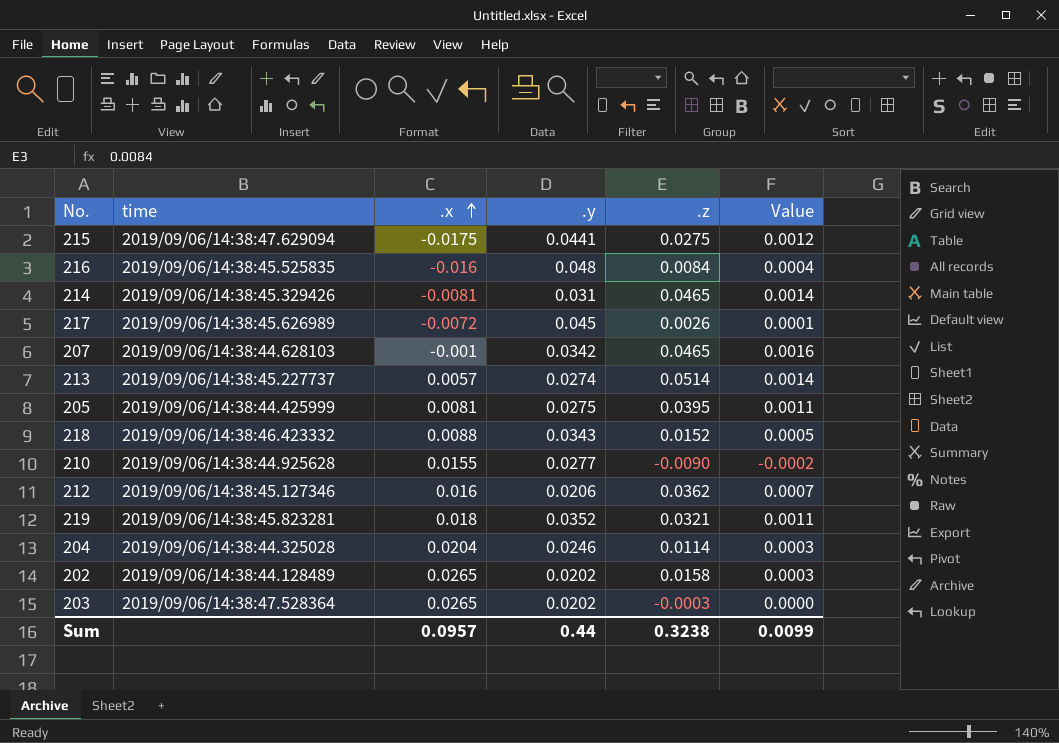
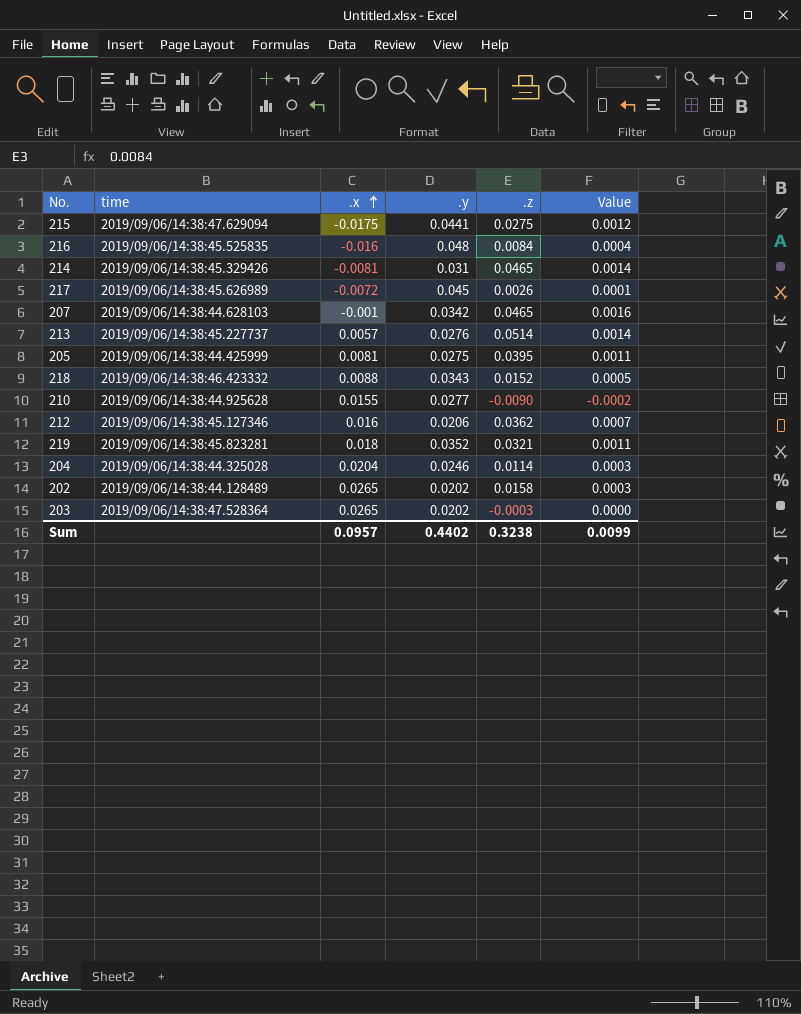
213 | .y: 0.0274 -> 0.0276
Sum | .y: 0.44 -> 0.4402

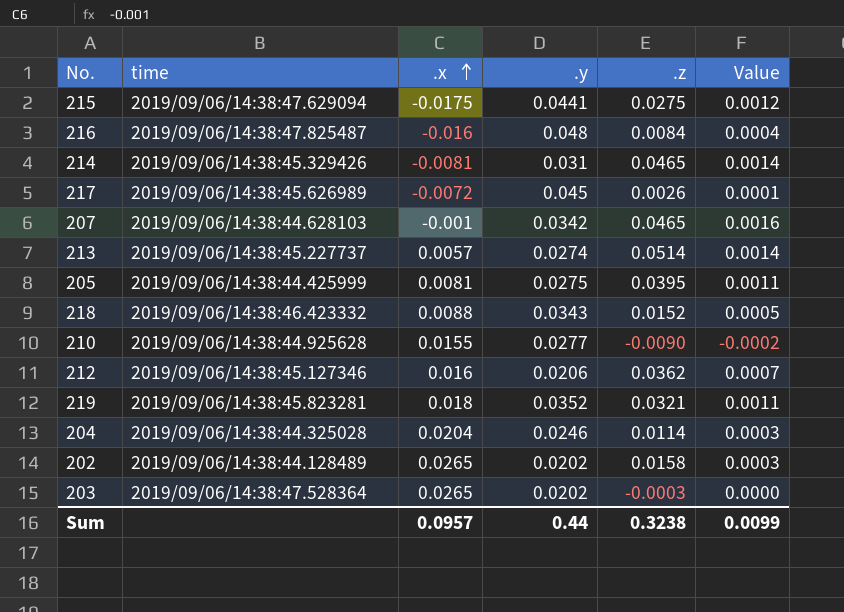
216 | time: 2019/09/06/14:38:45.525835 -> 2019/09/06/14:38:47.825487
213 | .y: 0.0276 -> 0.0274
Sum | .y: 0.4402 -> 0.44

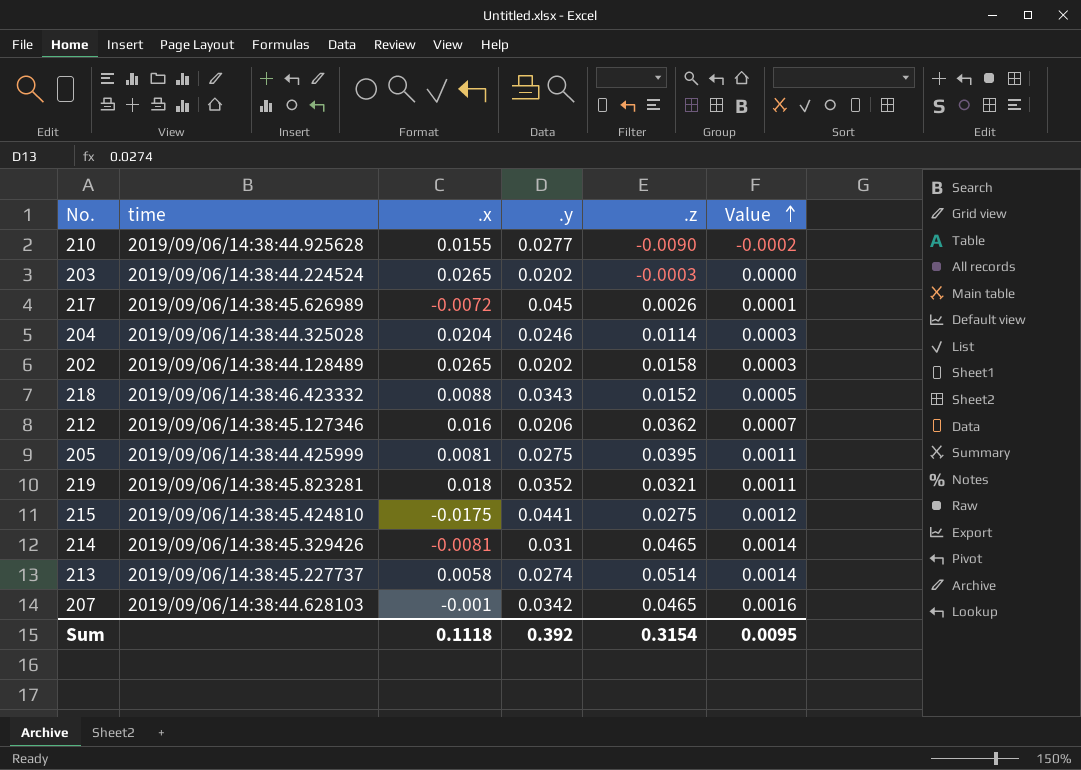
row order: .x ascending -> Value ascending
row 216: 2019/09/06/14:38:47.825487 | -0.016 | 0.048 | 0.0084 | 0.0004 -> none
203 | time: 2019/09/06/14:38:47.528364 -> 2019/09/06/14:38:44.224524
215 | time: 2019/09/06/14:38:47.629094 -> 2019/09/06/14:38:45.424810
213 | .x: 0.0057 -> 0.0058
Sum | .x: 0.0957 -> 0.1118
Sum | .y: 0.44 -> 0.392
Sum | .z: 0.3238 -> 0.3154
Sum | Value: 0.0099 -> 0.0095

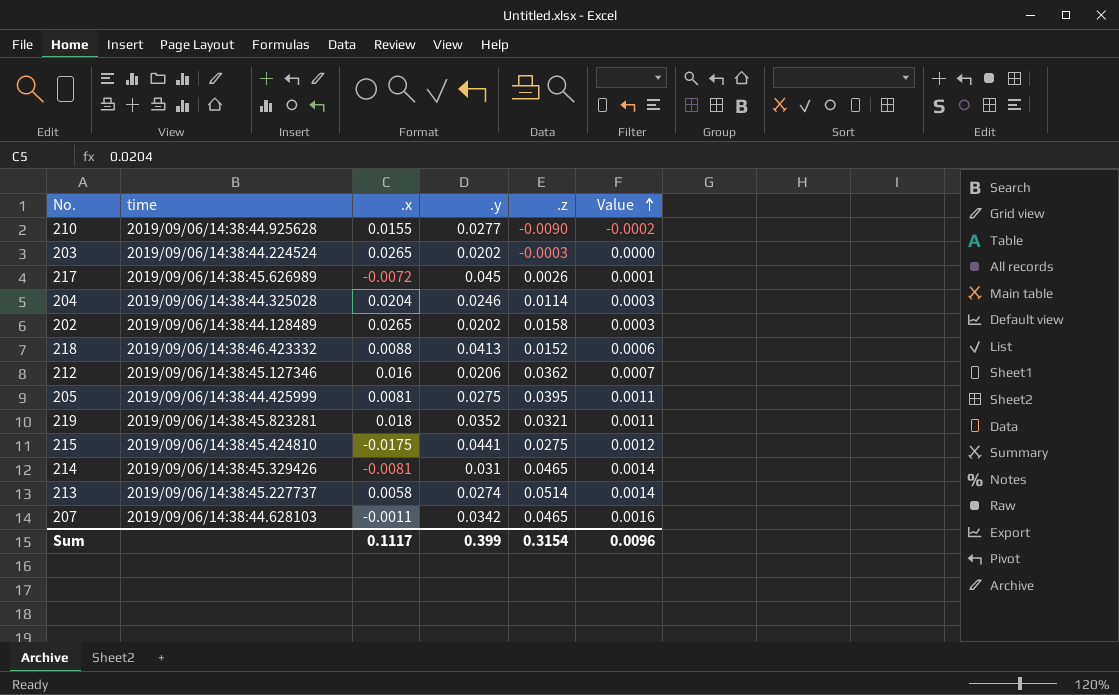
218 | .y: 0.0343 -> 0.0413
218 | Value: 0.0005 -> 0.0006
207 | .x: -0.001 -> -0.0011
Sum | .x: 0.1118 -> 0.1117
Sum | .y: 0.392 -> 0.399
Sum | Value: 0.0095 -> 0.0096

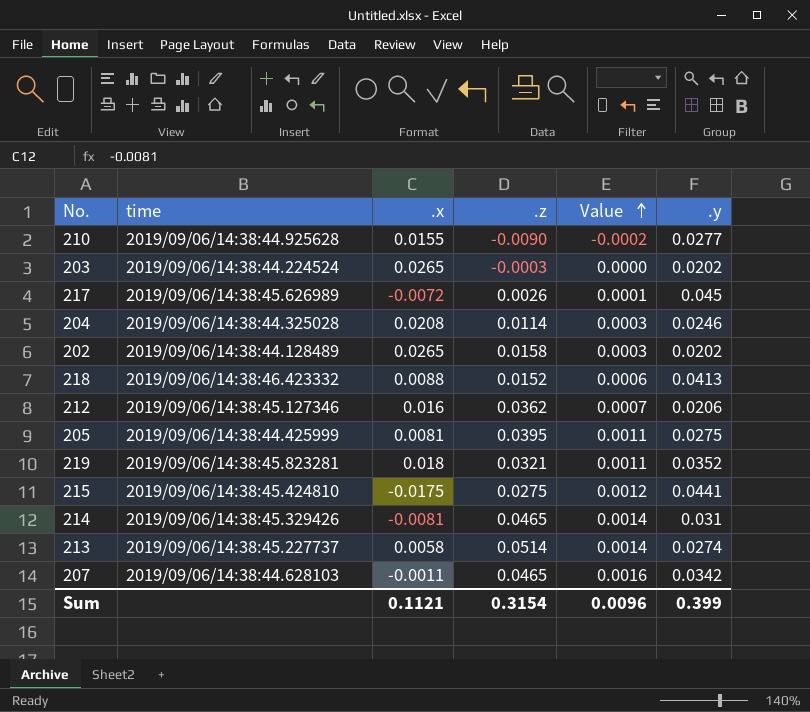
column .y | position: 4 -> 6
204 | .x: 0.0204 -> 0.0208
Sum | .x: 0.1117 -> 0.1121

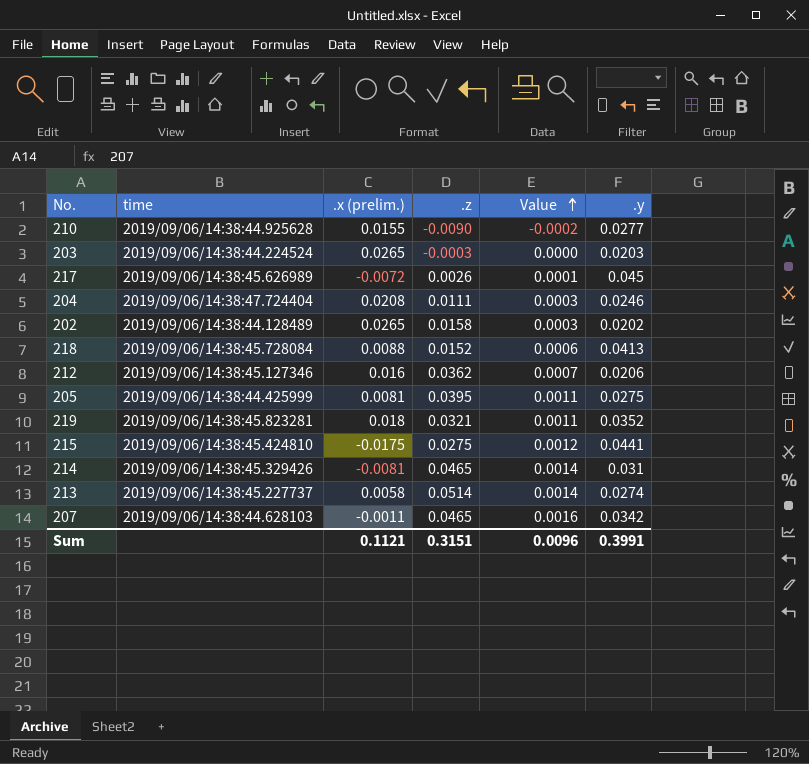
column name: .x -> .x (prelim.)
203 | .y: 0.0202 -> 0.0203
204 | time: 2019/09/06/14:38:44.325028 -> 2019/09/06/14:38:47.724404
204 | .z: 0.0114 -> 0.0111
218 | time: 2019/09/06/14:38:46.423332 -> 2019/09/06/14:38:45.728084
Sum | .z: 0.3154 -> 0.3151
Sum | .y: 0.399 -> 0.3991

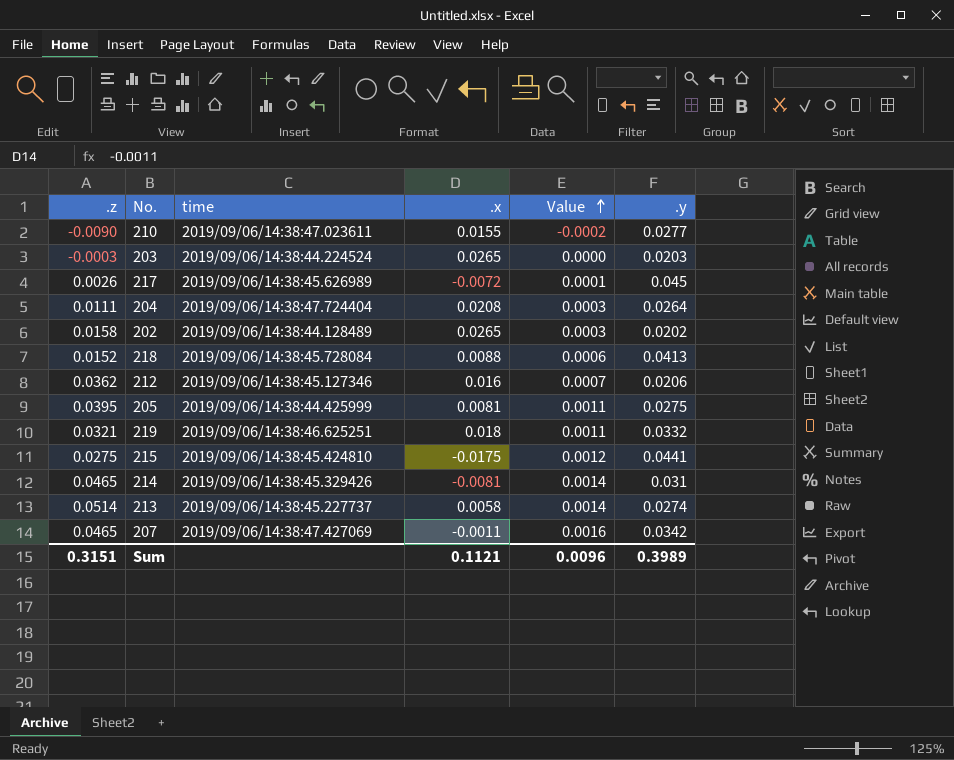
column .z | position: 4 -> 1
column name: .x (prelim.) -> .x
210 | time: 2019/09/06/14:38:44.925628 -> 2019/09/06/14:38:47.023611
204 | .y: 0.0246 -> 0.0264
219 | time: 2019/09/06/14:38:45.823281 -> 2019/09/06/14:38:46.625251
219 | .y: 0.0352 -> 0.0332
207 | time: 2019/09/06/14:38:44.628103 -> 2019/09/06/14:38:47.427069
Sum | .y: 0.3991 -> 0.3989

